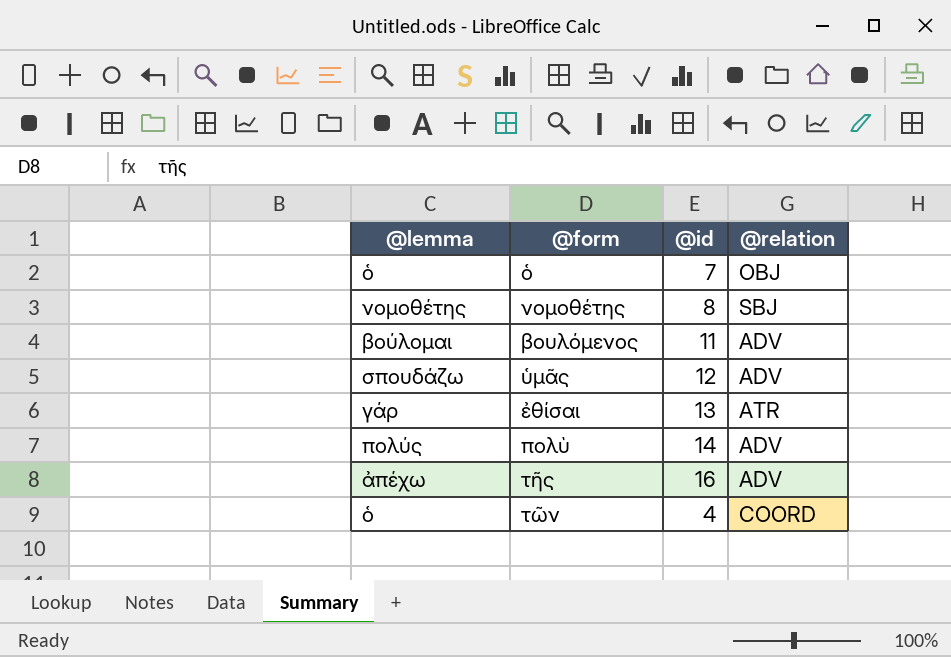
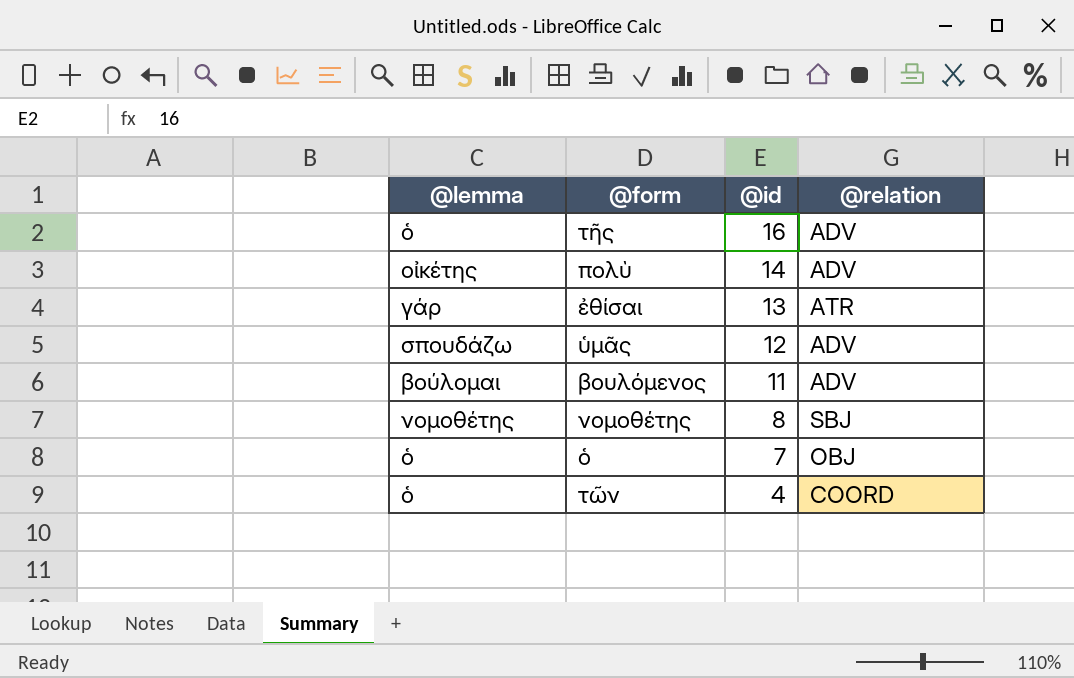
row order: none -> @id descending
τῆς | @lemma: ἀπέχω -> ὁ
πολὺ | @lemma: πολύς -> οἰκέτης

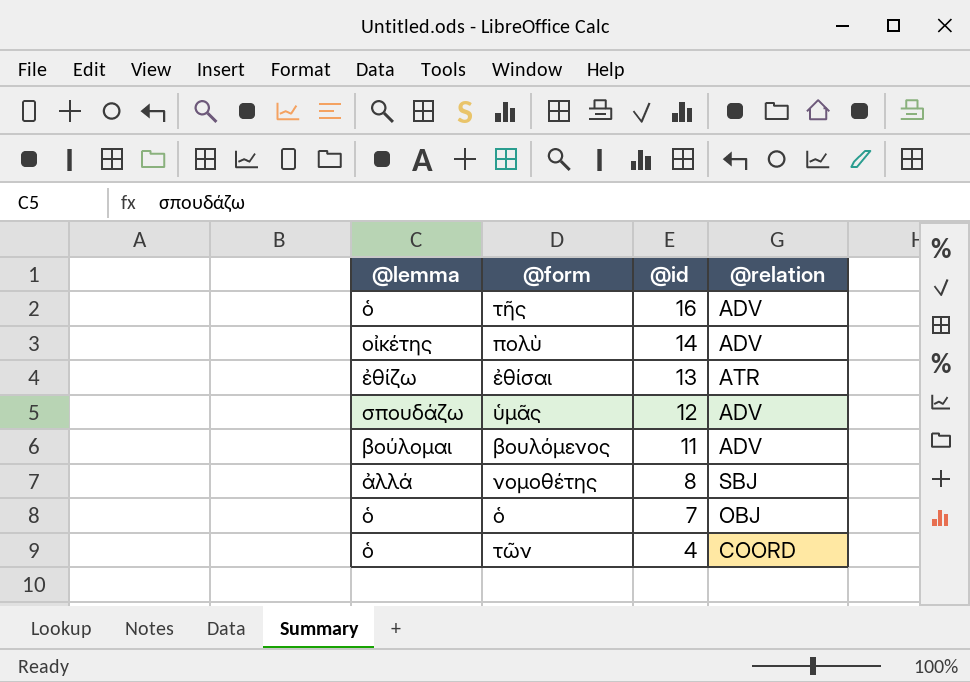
ἐθίσαι | @lemma: γάρ -> ἐθίζω
νομοθέτης | @lemma: νομοθέτης -> ἀλλά

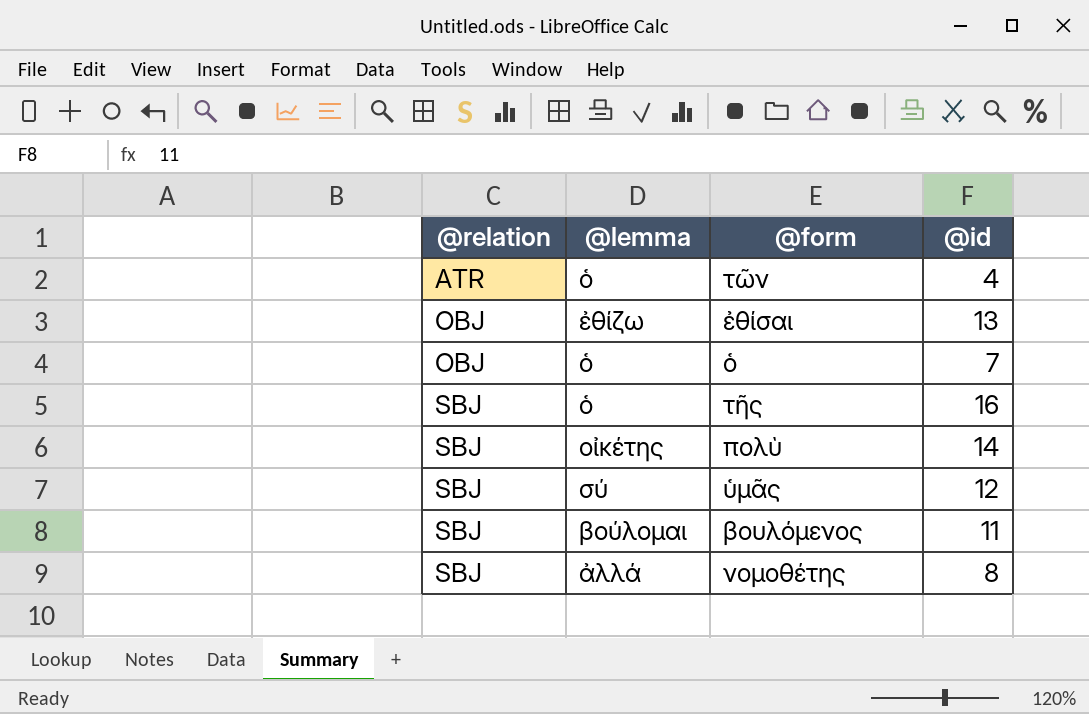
row order: @id descending -> @relation ascending
column @relation | position: 4 -> 1
τῶν | @relation: COORD -> ATR
ἐθίσαι | @relation: ATR -> OBJ
τῆς | @relation: ADV -> SBJ
πολὺ | @relation: ADV -> SBJ
ὑμᾶς | @relation: ADV -> SBJ
ὑμᾶς | @lemma: σπουδάζω -> σύ
βουλόμενος | @relation: ADV -> SBJ

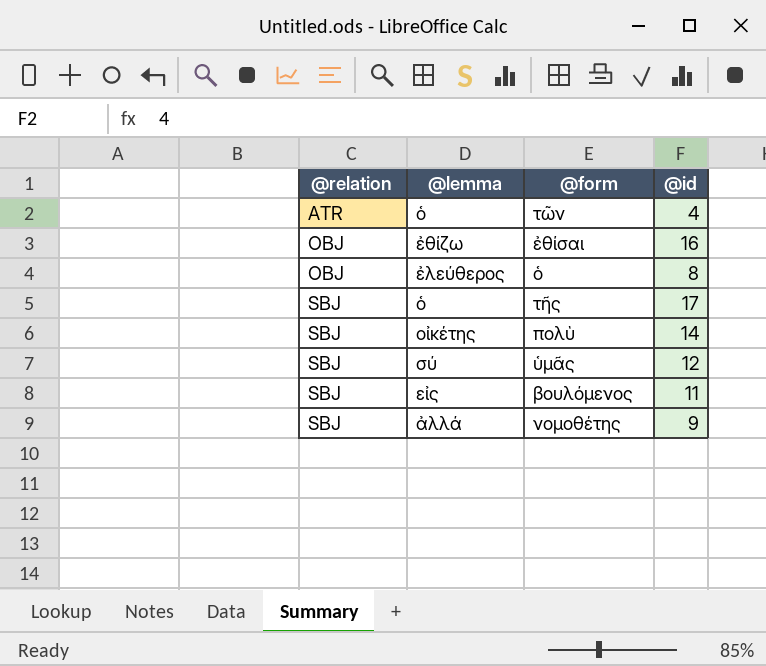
ἐθίσαι | @id: 13 -> 16
ὁ | @lemma: ὁ -> ἐλεύθερος
ὁ | @id: 7 -> 8
τῆς | @id: 16 -> 17
βουλόμενος | @lemma: βούλομαι -> εἰς
νομοθέτης | @id: 8 -> 9

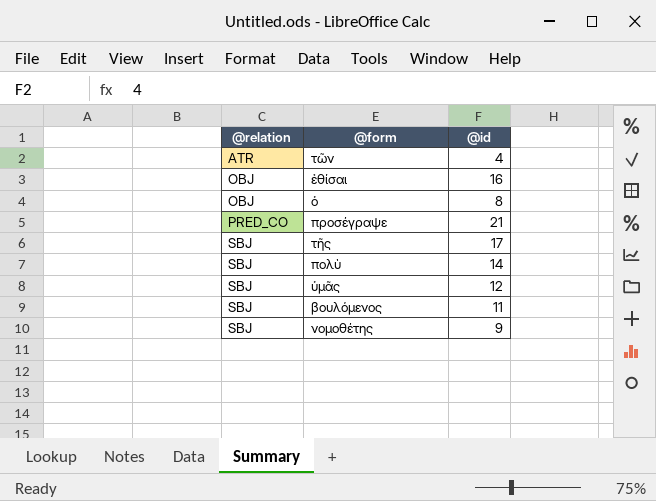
column @lemma | position: 2 -> none
row προσέγραψε: none -> PRED_CO | 21

